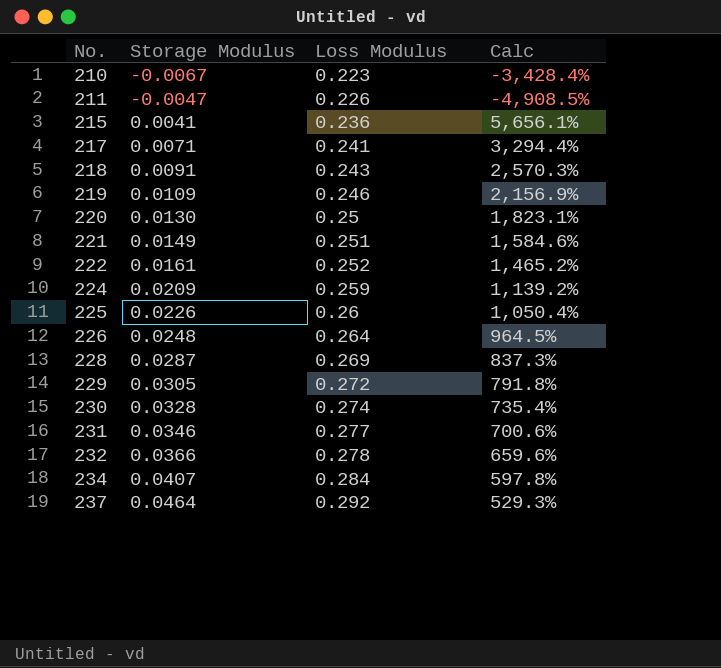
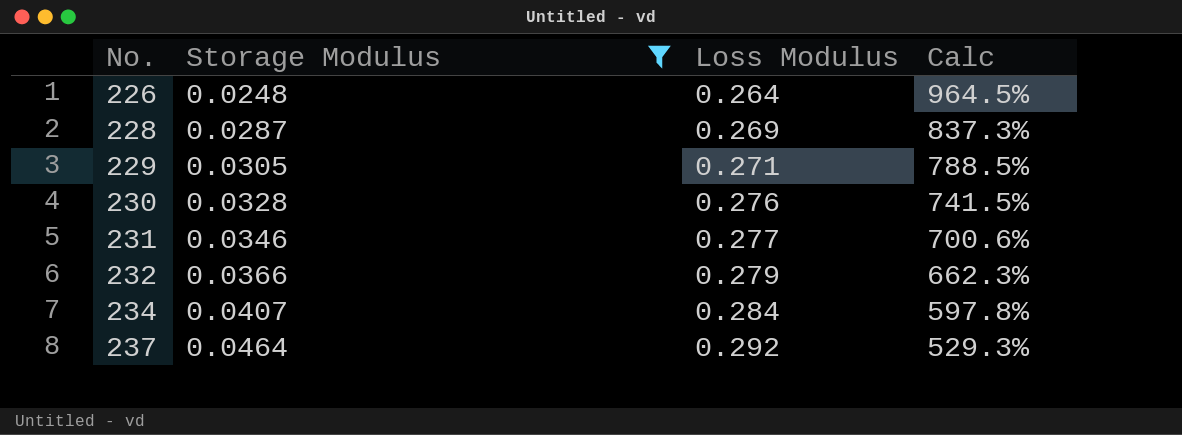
filter: none -> Storage Modulus >= 0.0248
229 | Loss Modulus: 0.272 -> 0.271
229 | Calc: 791.8% -> 788.5%
230 | Loss Modulus: 0.274 -> 0.276
230 | Calc: 735.4% -> 741.5%
232 | Loss Modulus: 0.278 -> 0.279
232 | Calc: 659.6% -> 662.3%

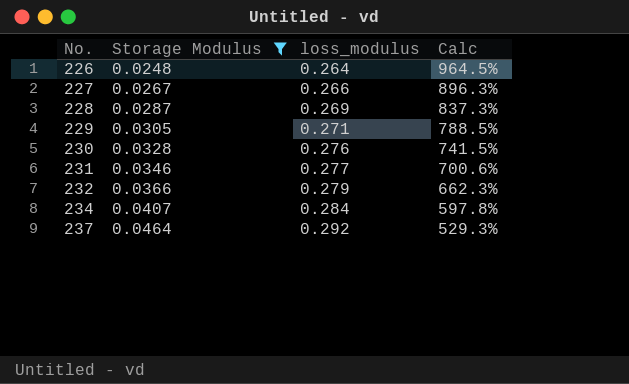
column name: Loss Modulus -> loss_modulus
row 227: none -> 0.0267 | 0.266 | 896.3%

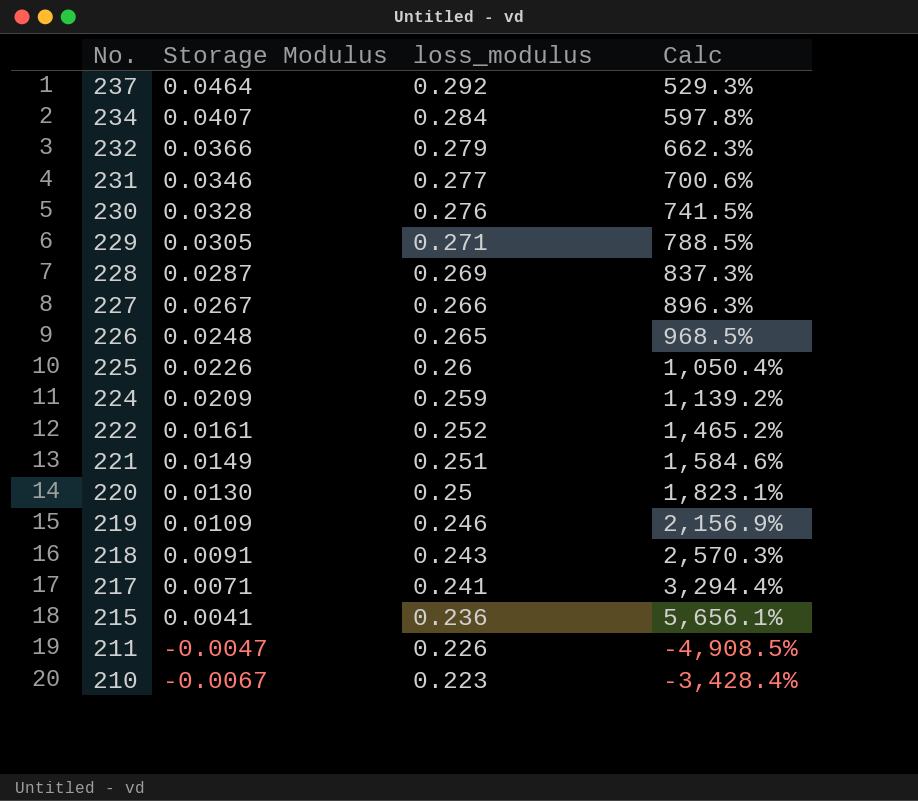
filter: Storage Modulus >= 0.0248 -> none
row order: No. ascending -> No. descending
226 | loss_modulus: 0.264 -> 0.265
226 | Calc: 964.5% -> 968.5%

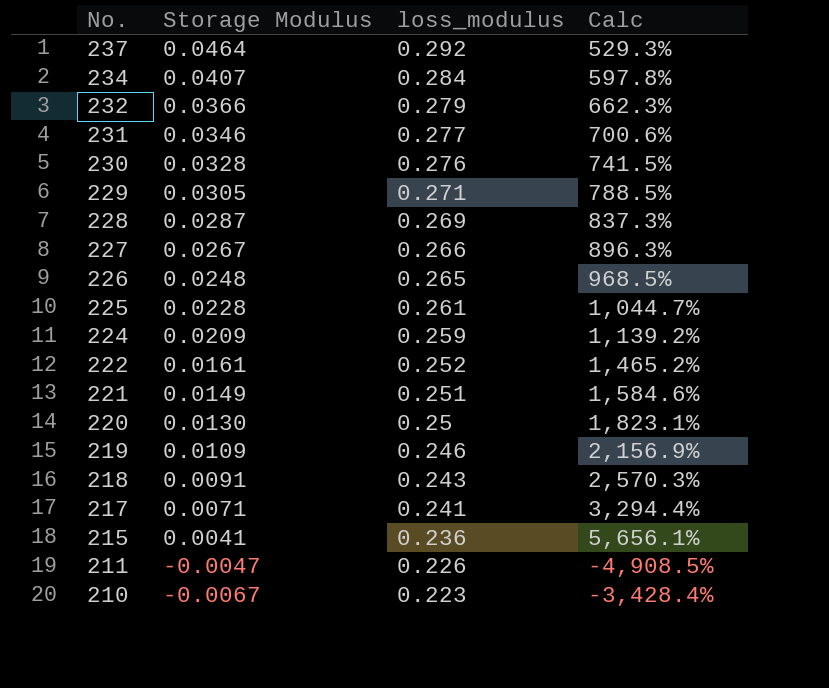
225 | Storage Modulus: 0.0226 -> 0.0228
225 | loss_modulus: 0.26 -> 0.261
225 | Calc: 1,050.4% -> 1,044.7%

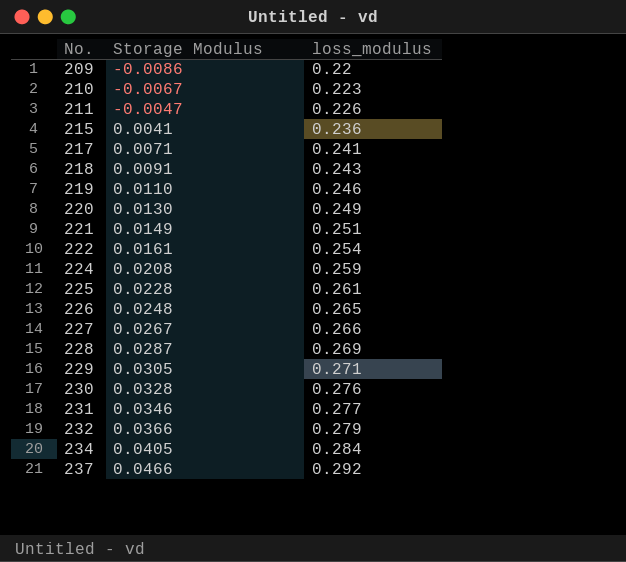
row order: No. descending -> No. ascending
column Calc | formula: ([loss_modulus] - [Storage Modulus]) / [Storage Modulus] -> none
row 209: none -> -0.0086 | 0.22
219 | Storage Modulus: 0.0109 -> 0.0110
220 | loss_modulus: 0.25 -> 0.249
222 | loss_modulus: 0.252 -> 0.254
224 | Storage Modulus: 0.0209 -> 0.0208
234 | Storage Modulus: 0.0407 -> 0.0405
237 | Storage Modulus: 0.0464 -> 0.0466

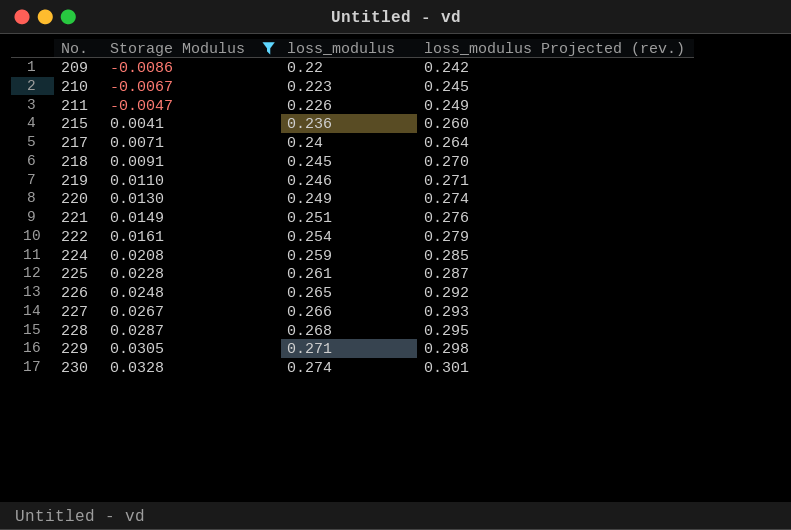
filter: none -> Storage Modulus <= 0.0328
column loss_modulus Projected (rev.) | formula: none -> [loss_modulus] * 1.1
217 | loss_modulus: 0.241 -> 0.24
218 | loss_modulus: 0.243 -> 0.245
228 | loss_modulus: 0.269 -> 0.268
230 | loss_modulus: 0.276 -> 0.274

